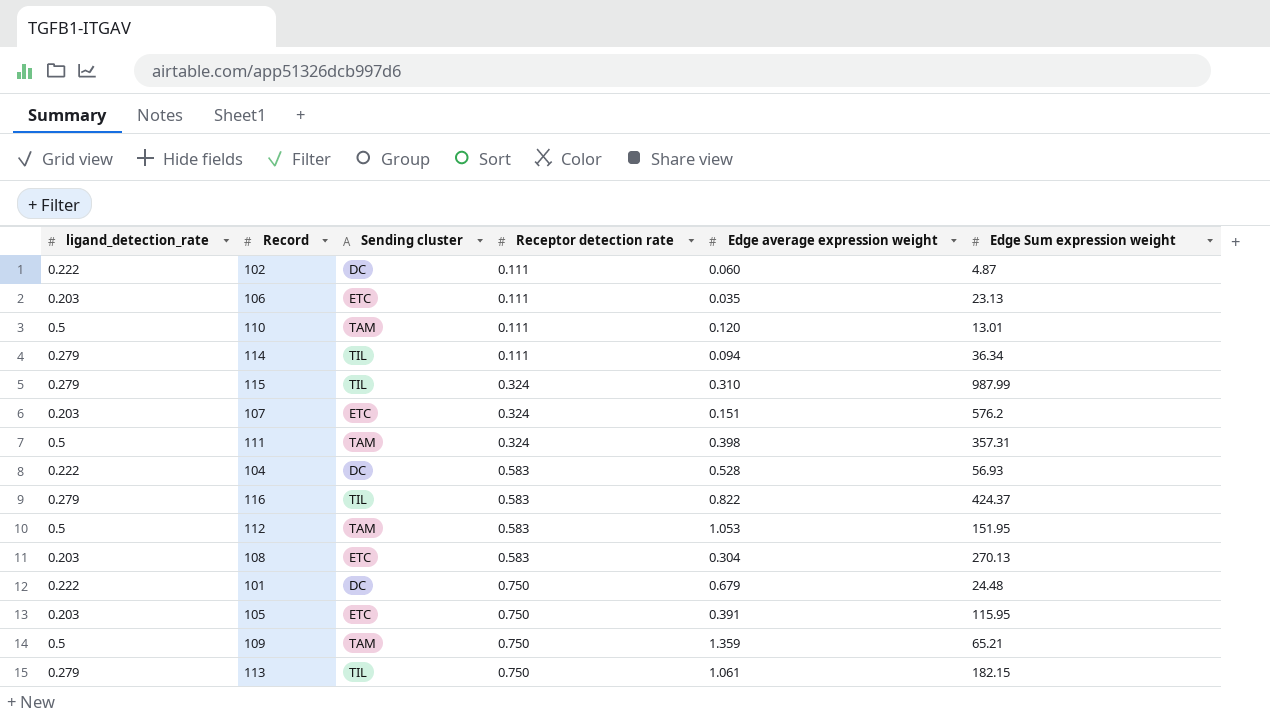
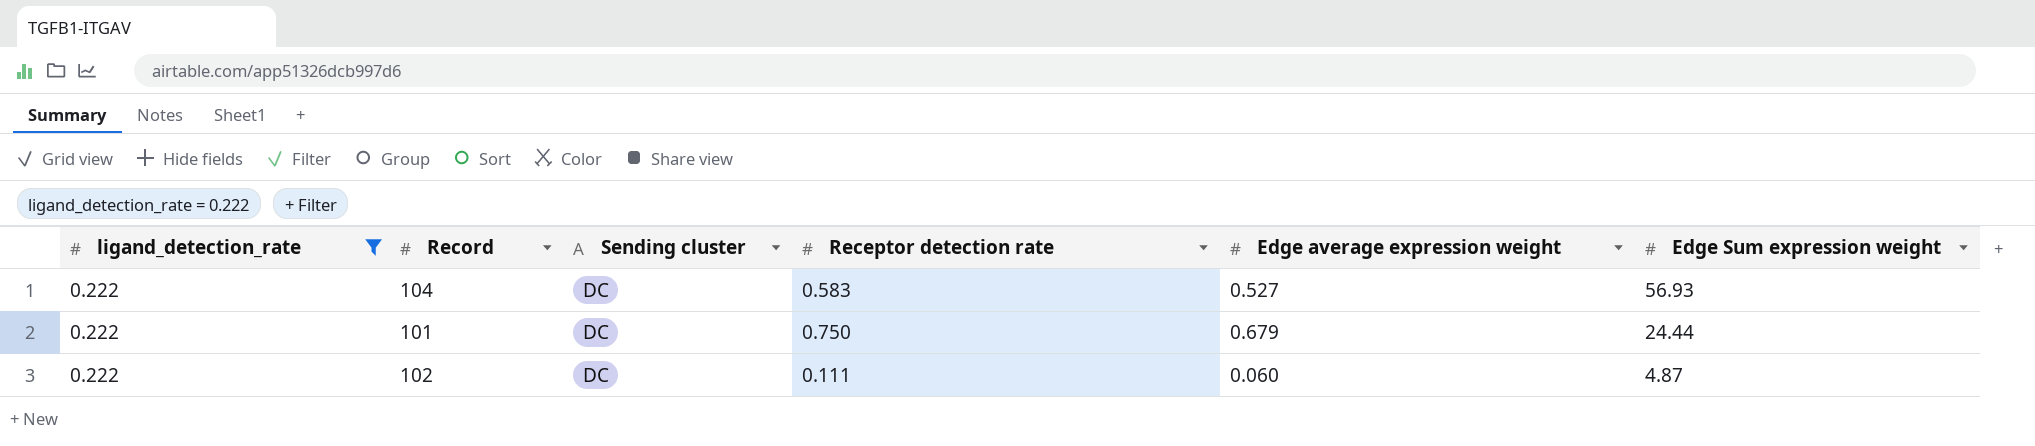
filter: none -> ligand_detection_rate = 0.222
row order: Receptor detection rate ascending -> Edge Sum expression weight descending
104 | Edge average expression weight: 0.528 -> 0.527
101 | Edge Sum expression weight: 24.48 -> 24.44

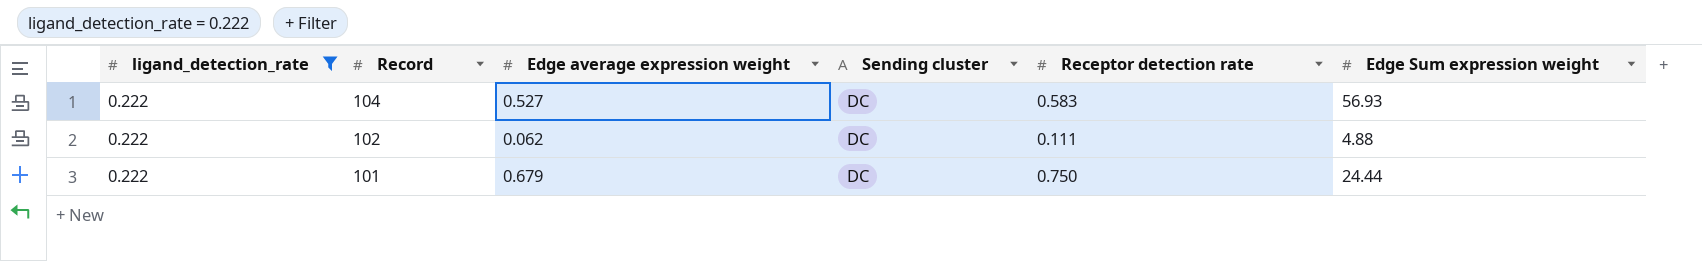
row order: Edge Sum expression weight descending -> Record descending
column Edge average expression weight | position: 5 -> 3
102 | Edge average expression weight: 0.060 -> 0.062
102 | Edge Sum expression weight: 4.87 -> 4.88

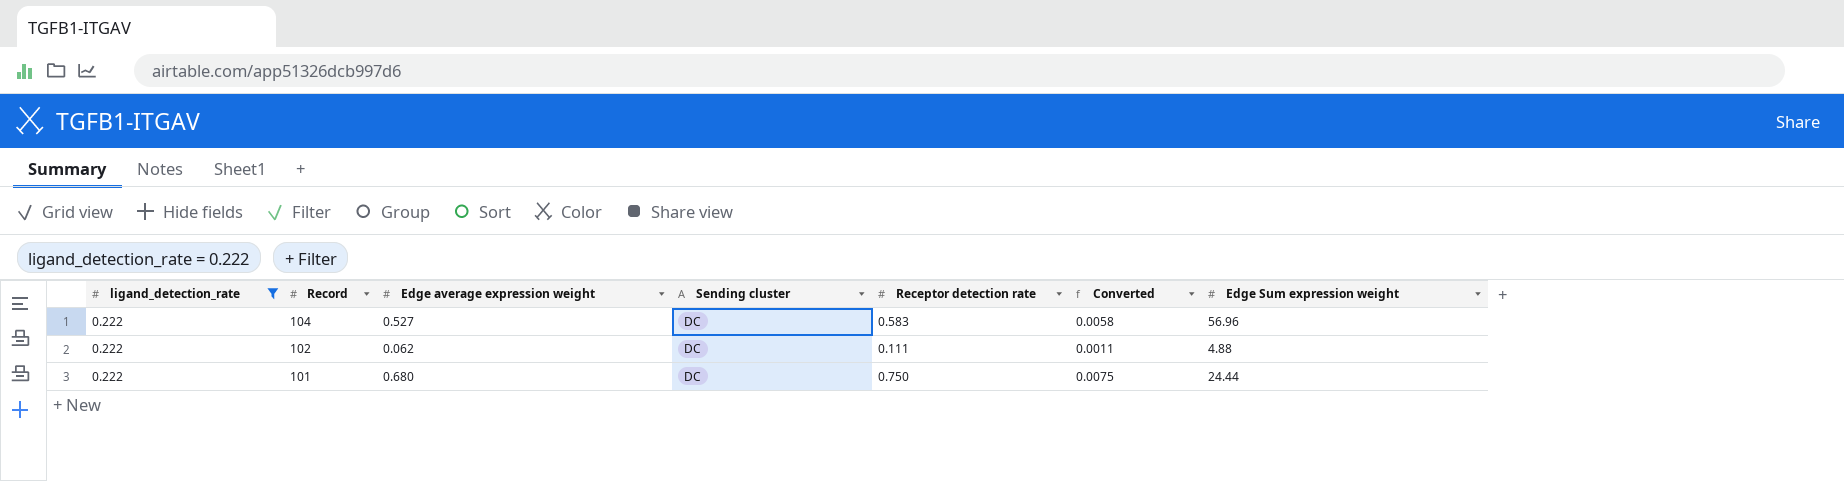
column Converted | formula: none -> [Receptor detection rate] * 0.01
104 | Edge Sum expression weight: 56.93 -> 56.96
101 | Edge average expression weight: 0.679 -> 0.680

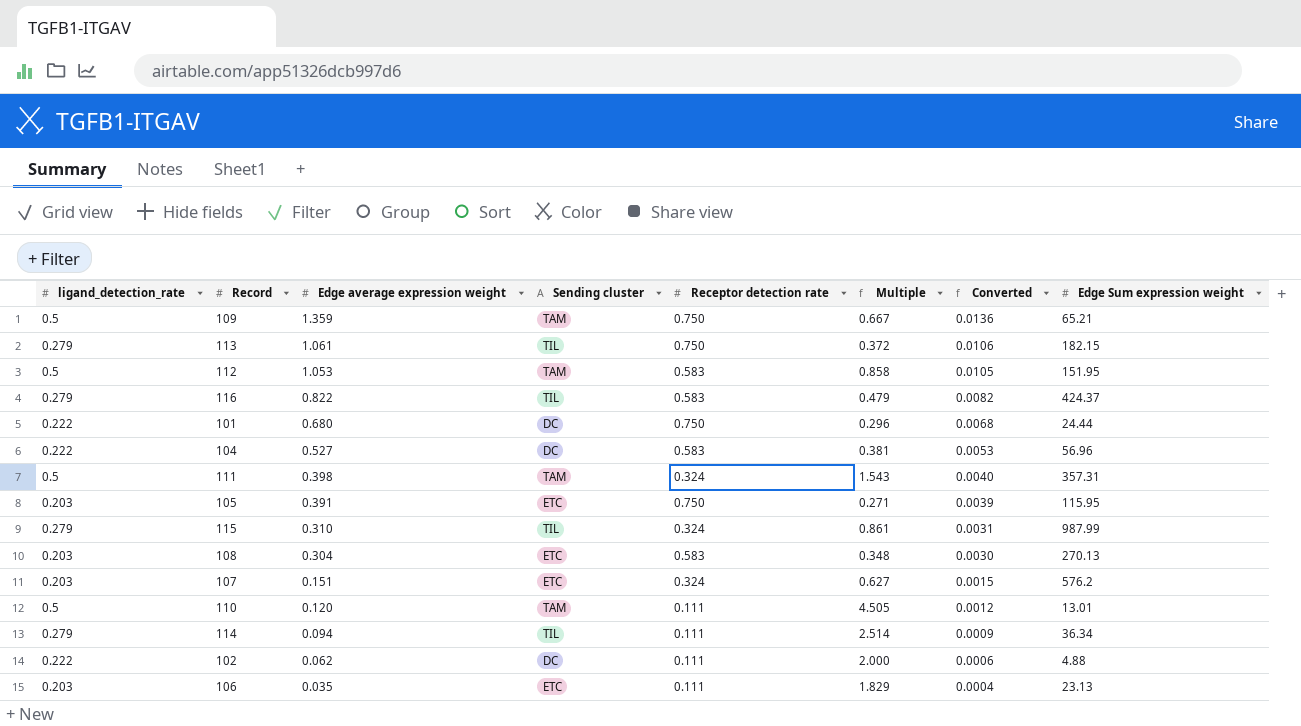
filter: ligand_detection_rate = 0.222 -> none
row order: Record descending -> Edge average expression weight descending
column Multiple | formula: none -> [ligand_detection_rate] / [Receptor detection rate]
column Converted | formula: [Receptor detection rate] * 0.01 -> [Edge average expression weight] * 0.01

